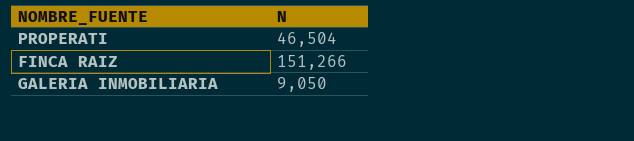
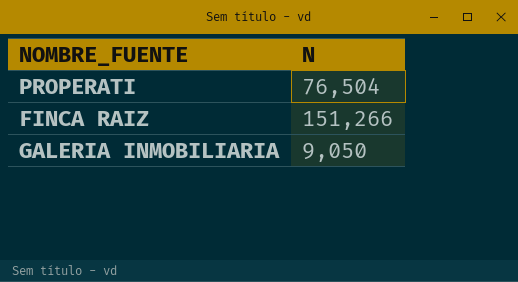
PROPERATI | N: 46,504 -> 76,504

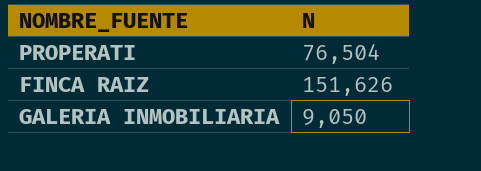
FINCA RAIZ | N: 151,266 -> 151,626

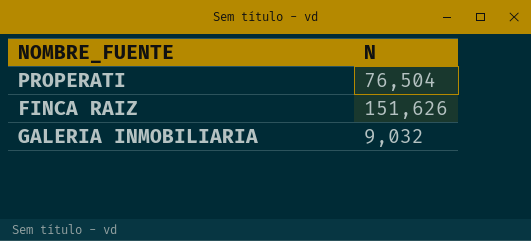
GALERIA INMOBILIARIA | N: 9,050 -> 9,032

